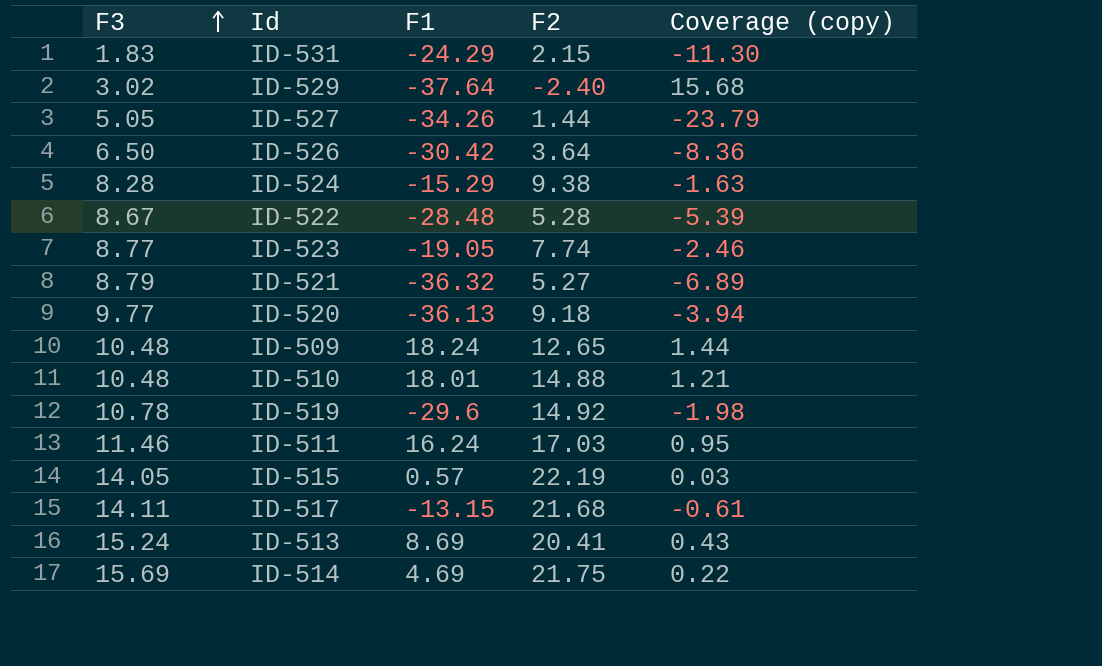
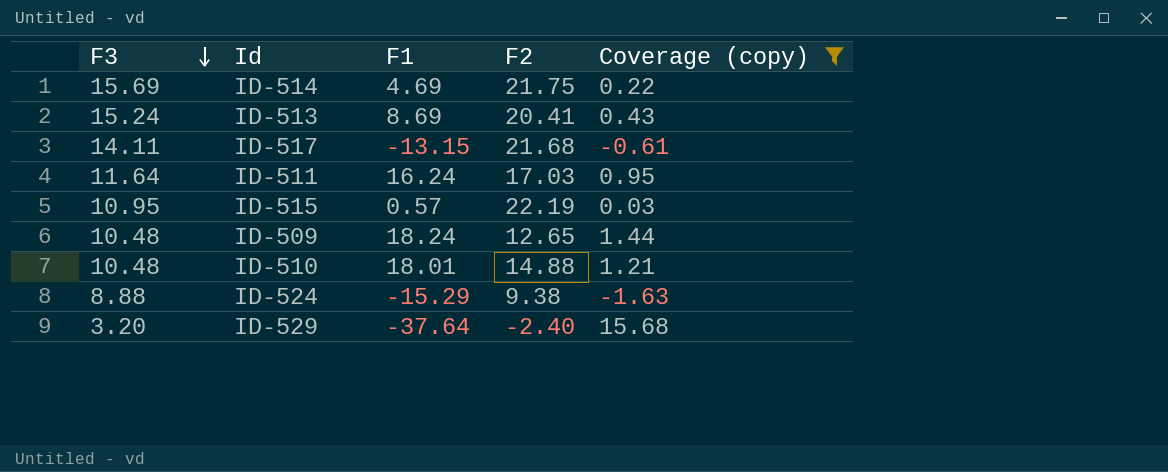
filter: none -> Coverage (copy) >= -1.63
row order: F3 ascending -> F3 descending
ID-511 | F3: 11.46 -> 11.64
ID-515 | F3: 14.05 -> 10.95
ID-524 | F3: 8.28 -> 8.88
ID-529 | F3: 3.02 -> 3.20

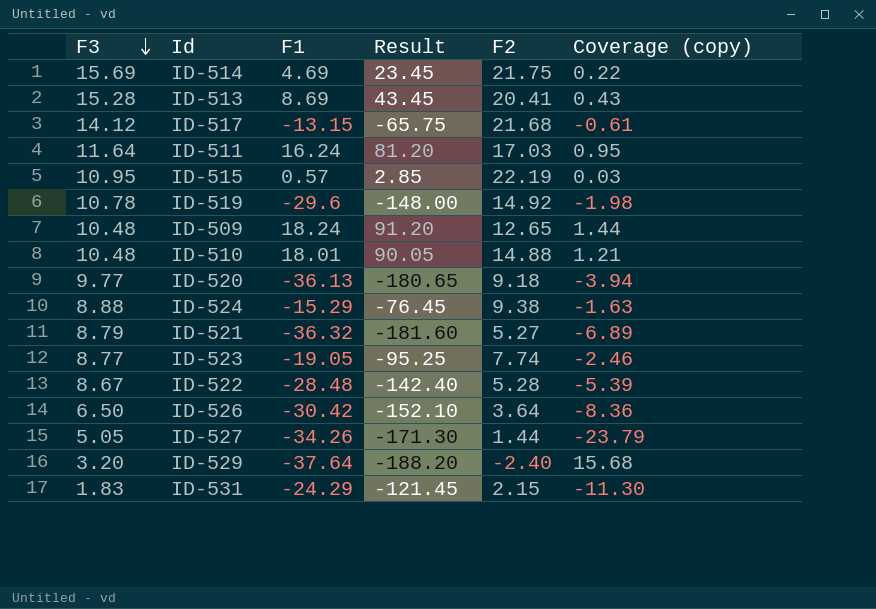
filter: Coverage (copy) >= -1.63 -> none
column Result | formula: none -> [F1] * 5
ID-513 | F3: 15.24 -> 15.28
ID-517 | F3: 14.11 -> 14.12

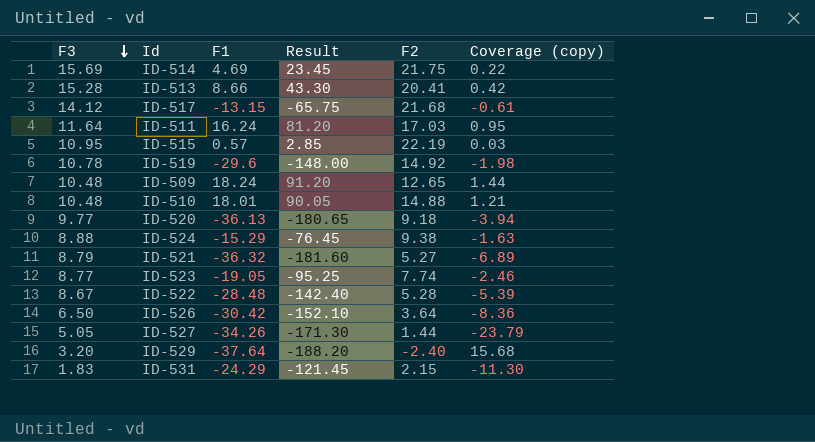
ID-513 | F1: 8.69 -> 8.66
ID-513 | Result: 43.45 -> 43.30
ID-513 | Coverage (copy): 0.43 -> 0.42

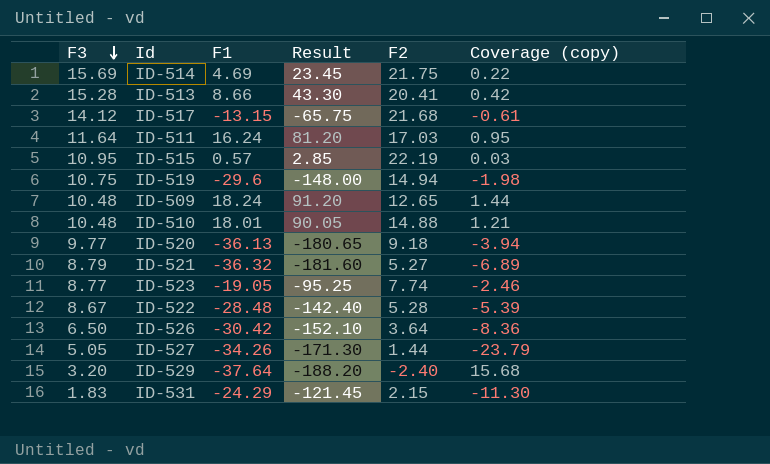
row ID-524: 8.88 | -15.29 | -76.45 | 9.38 | -1.63 -> none
ID-519 | F3: 10.78 -> 10.75
ID-519 | F2: 14.92 -> 14.94

